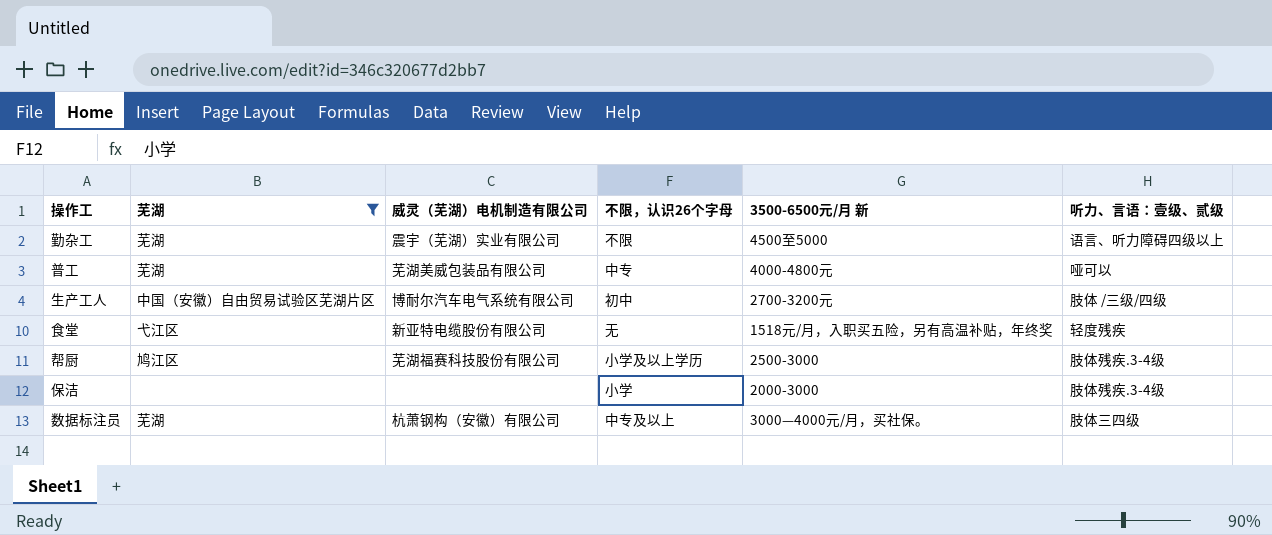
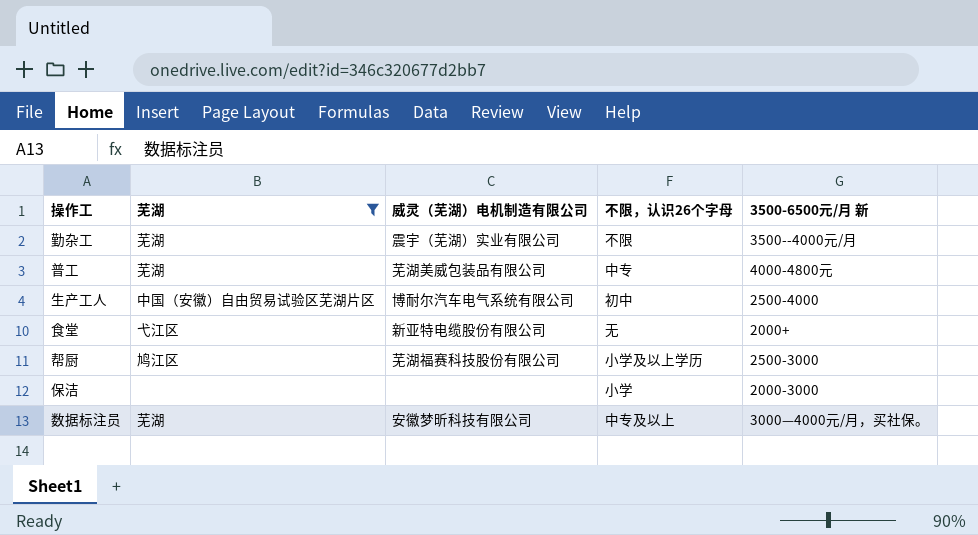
column 听力、言语：壹级、贰级 | position: 6 -> none
勤杂工 | 3500-6500元/月 新: 4500至5000 -> 3500--4000元/月
生产工人 | 3500-6500元/月 新: 2700-3200元 -> 2500-4000
食堂 | 3500-6500元/月 新: 1518元/月，入职买五险，另有高温补贴，年终奖 -> 2000+
数据标注员 | 威灵（芜湖）电机制造有限公司: 杭萧钢构（安徽）有限公司 -> 安徽梦昕科技有限公司

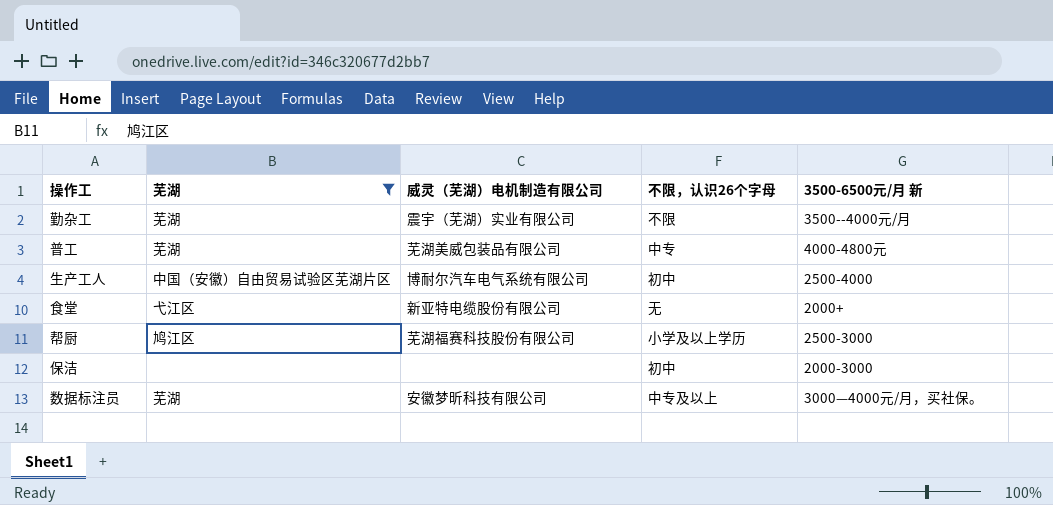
保洁 | 不限，认识26个字母: 小学 -> 初中

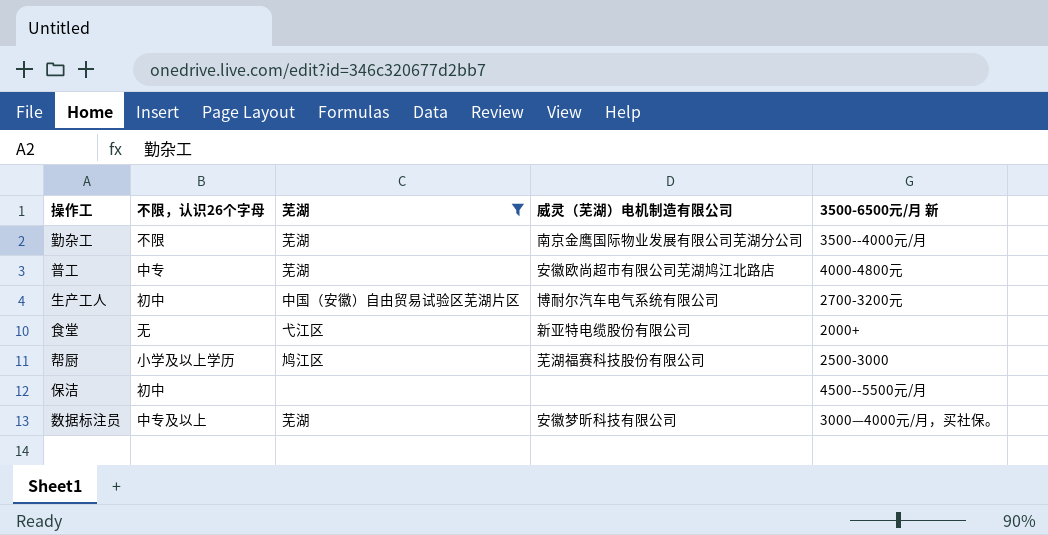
column 不限，认识26个字母 | position: 4 -> 2
勤杂工 | 威灵（芜湖）电机制造有限公司: 震宇（芜湖）实业有限公司 -> 南京金鹰国际物业发展有限公司芜湖分公司
普工 | 威灵（芜湖）电机制造有限公司: 芜湖美威包装品有限公司 -> 安徽欧尚超市有限公司芜湖鸠江北路店
生产工人 | 3500-6500元/月 新: 2500-4000 -> 2700-3200元
保洁 | 3500-6500元/月 新: 2000-3000 -> 4500--5500元/月

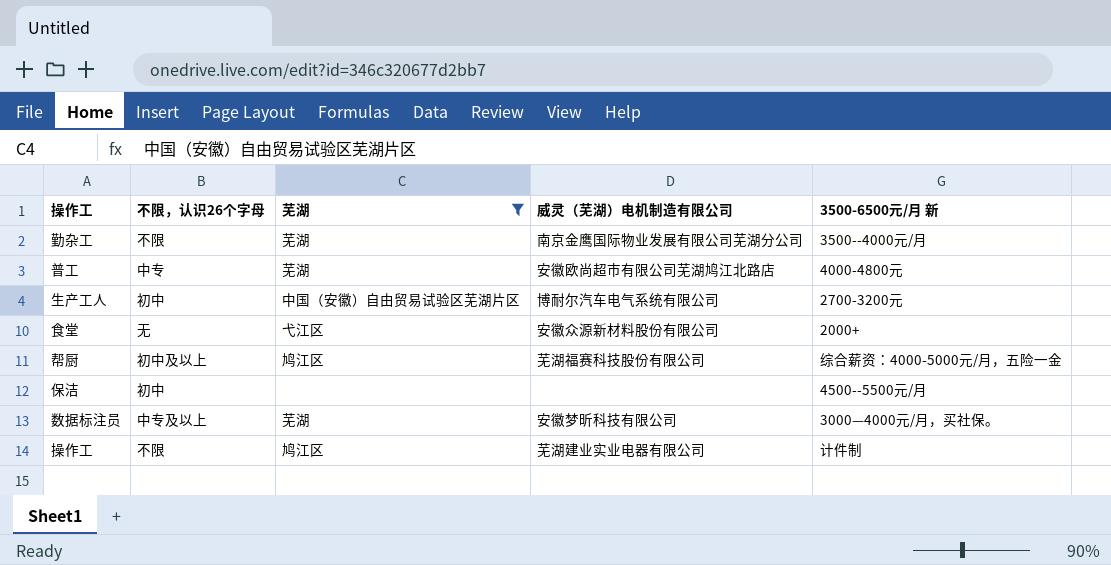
食堂 | 威灵（芜湖）电机制造有限公司: 新亚特电缆股份有限公司 -> 安徽众源新材料股份有限公司
帮厨 | 不限，认识26个字母: 小学及以上学历 -> 初中及以上
帮厨 | 3500-6500元/月 新: 2500-3000 -> 综合薪资：4000-5000元/月，五险一金
row 操作工: none -> 不限 | 鸠江区 | 芜湖建业实业电器有限公司 | 计件制

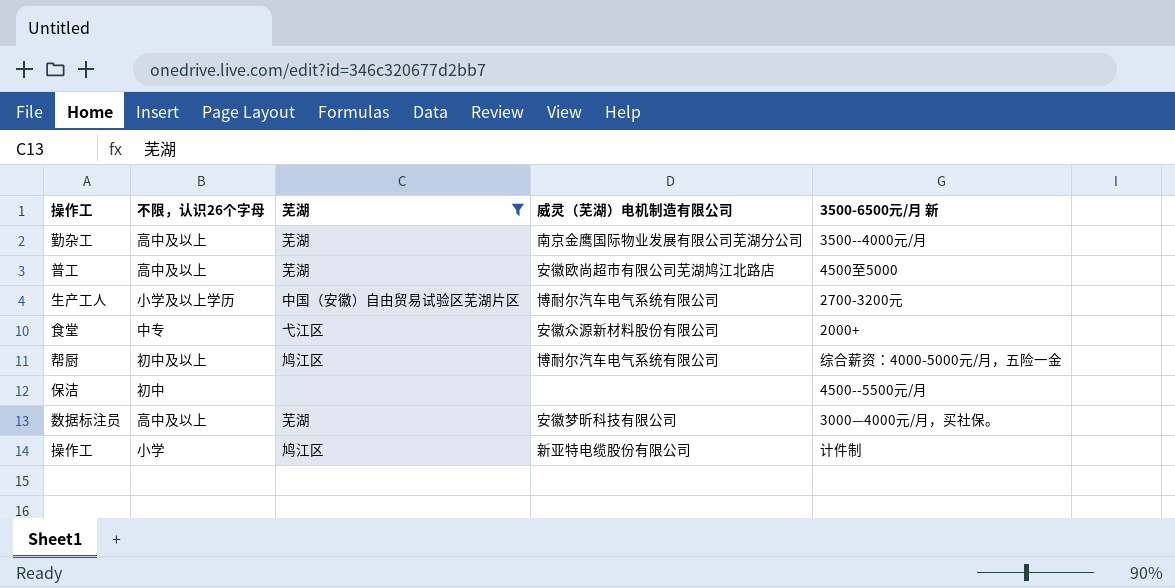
勤杂工 | 不限，认识26个字母: 不限 -> 高中及以上
普工 | 不限，认识26个字母: 中专 -> 高中及以上
普工 | 3500-6500元/月 新: 4000-4800元 -> 4500至5000
生产工人 | 不限，认识26个字母: 初中 -> 小学及以上学历
食堂 | 不限，认识26个字母: 无 -> 中专
帮厨 | 威灵（芜湖）电机制造有限公司: 芜湖福赛科技股份有限公司 -> 博耐尔汽车电气系统有限公司
数据标注员 | 不限，认识26个字母: 中专及以上 -> 高中及以上
操作工 | 不限，认识26个字母: 不限 -> 小学
操作工 | 威灵（芜湖）电机制造有限公司: 芜湖建业实业电器有限公司 -> 新亚特电缆股份有限公司

